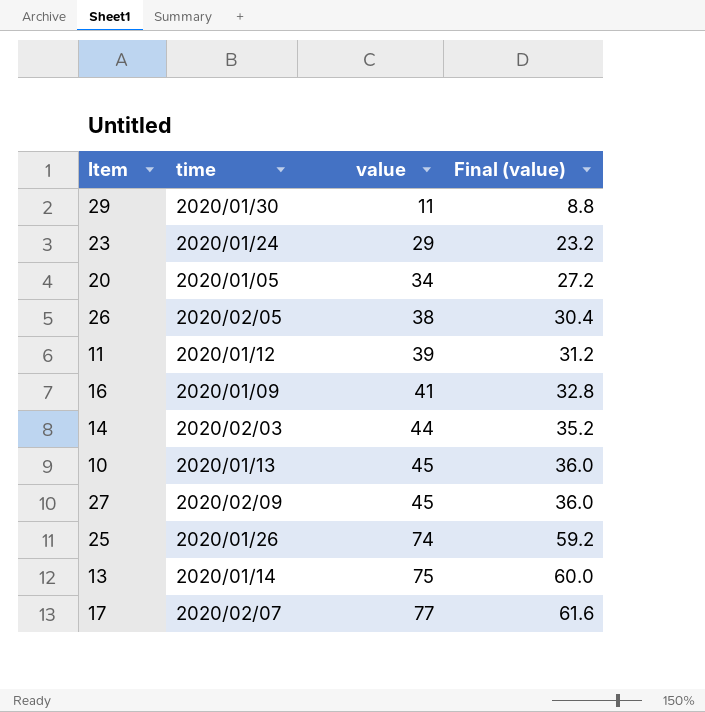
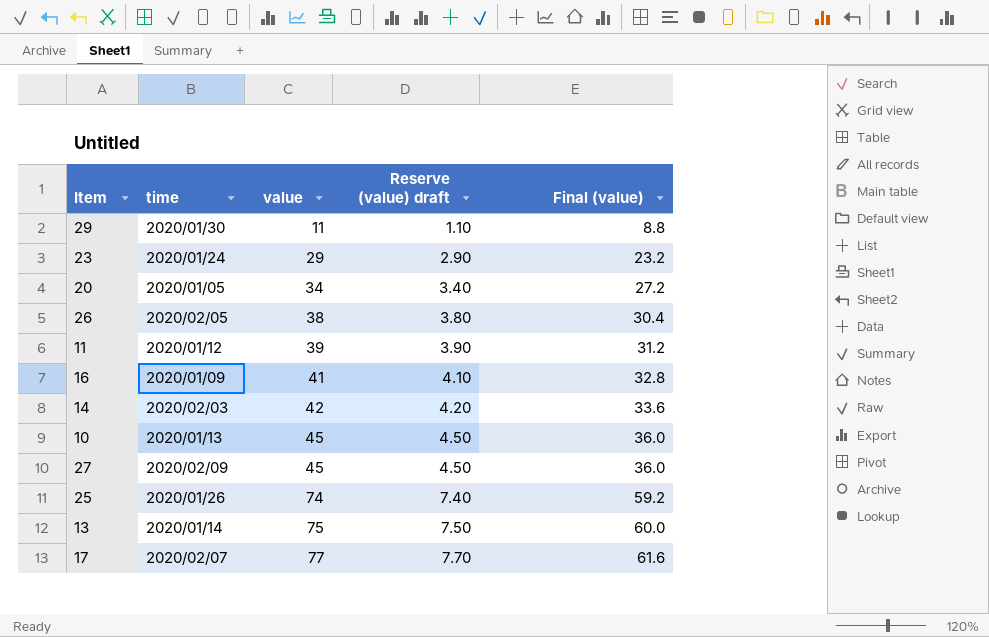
column Reserve (value) draft | formula: none -> [value] * 0.1
14 | value: 44 -> 42
14 | Final (value): 35.2 -> 33.6

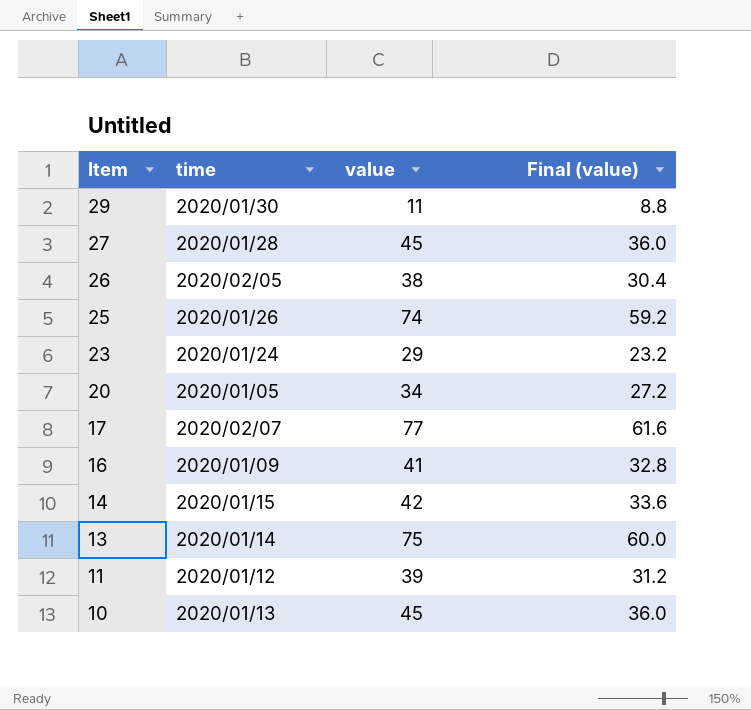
row order: value ascending -> Item descending
column Reserve (value) draft | formula: [value] * 0.1 -> none
27 | time: 2020/02/09 -> 2020/01/28
14 | time: 2020/02/03 -> 2020/01/15

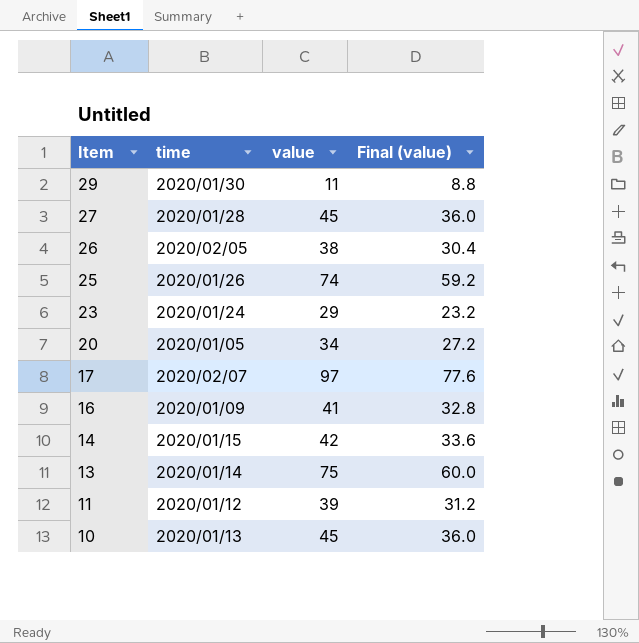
17 | value: 77 -> 97
17 | Final (value): 61.6 -> 77.6

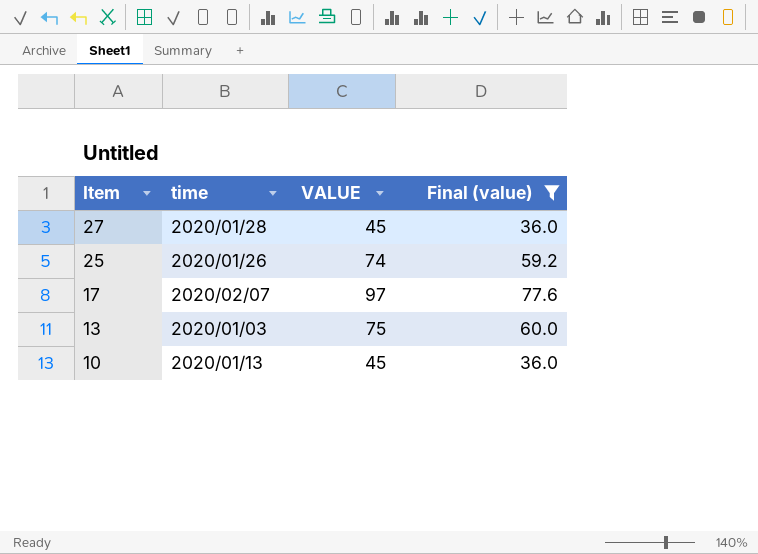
filter: none -> Final (value) >= 36.0
column name: value -> VALUE
13 | time: 2020/01/14 -> 2020/01/03

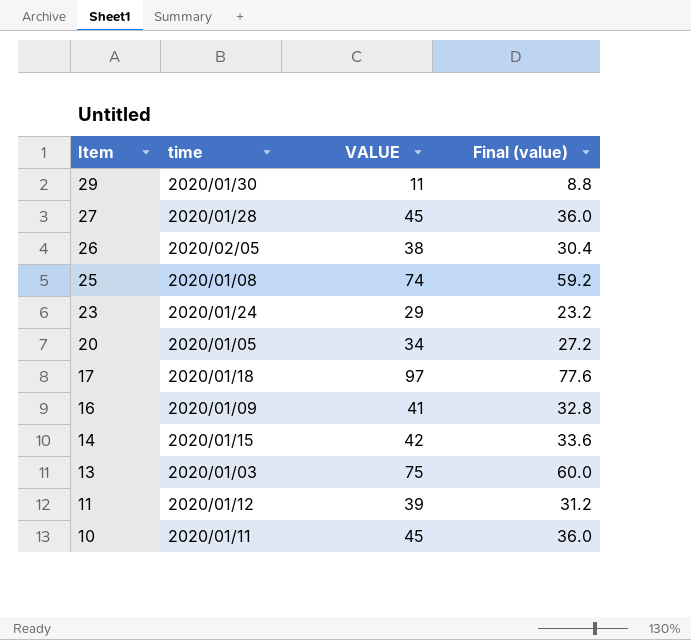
filter: Final (value) >= 36.0 -> none
25 | time: 2020/01/26 -> 2020/01/08
17 | time: 2020/02/07 -> 2020/01/18
10 | time: 2020/01/13 -> 2020/01/11

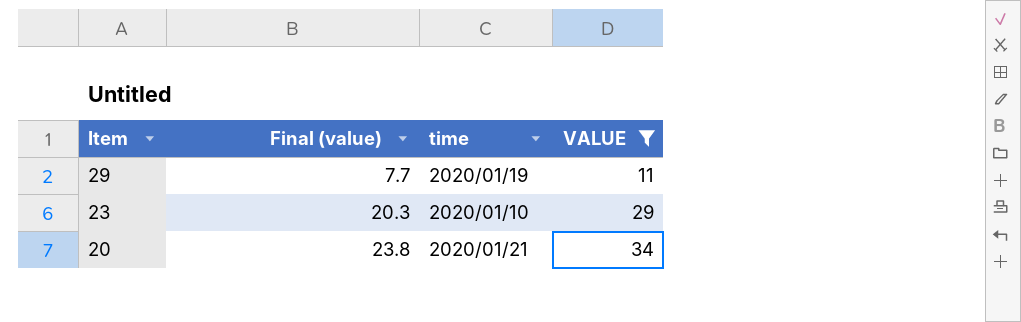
filter: none -> VALUE <= 34
column Final (value) | formula: [VALUE] * 0.8 -> [VALUE] * 0.7
column Final (value) | position: 4 -> 2
29 | time: 2020/01/30 -> 2020/01/19
23 | time: 2020/01/24 -> 2020/01/10
20 | time: 2020/01/05 -> 2020/01/21

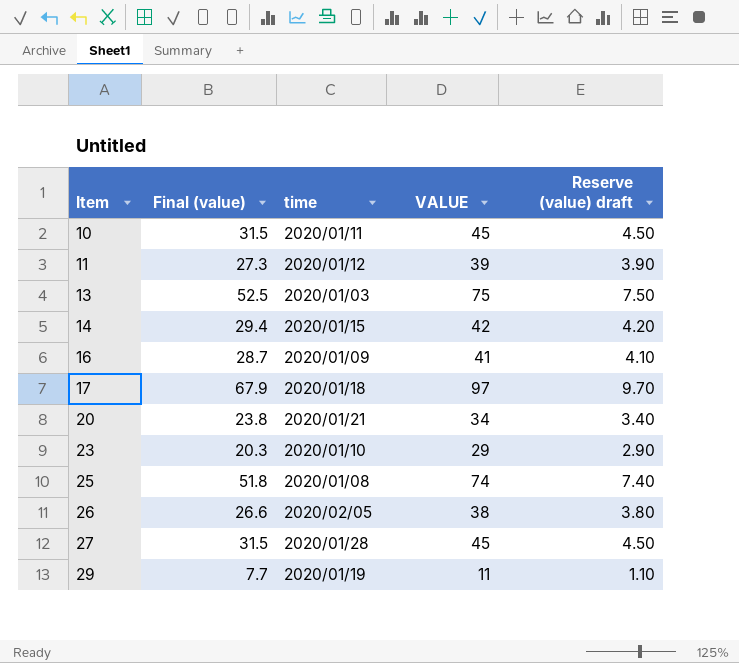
filter: VALUE <= 34 -> none
row order: Item descending -> Item ascending
column Reserve (value) draft | formula: none -> [VALUE] * 0.1

